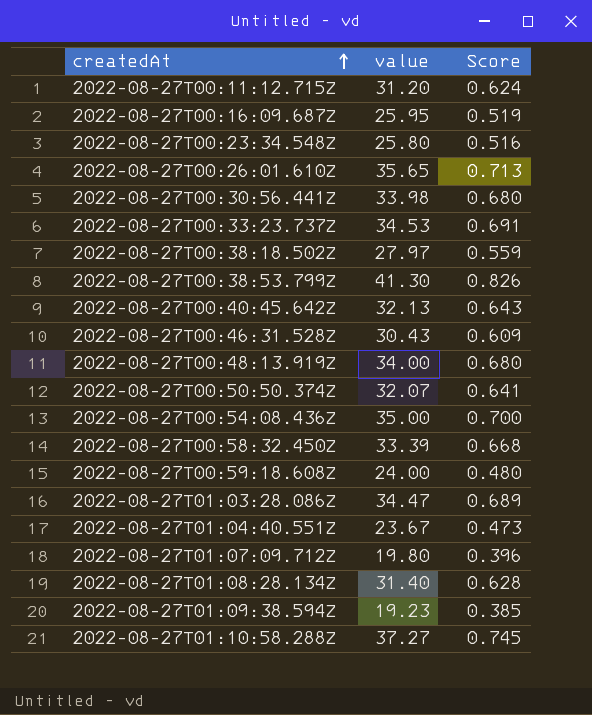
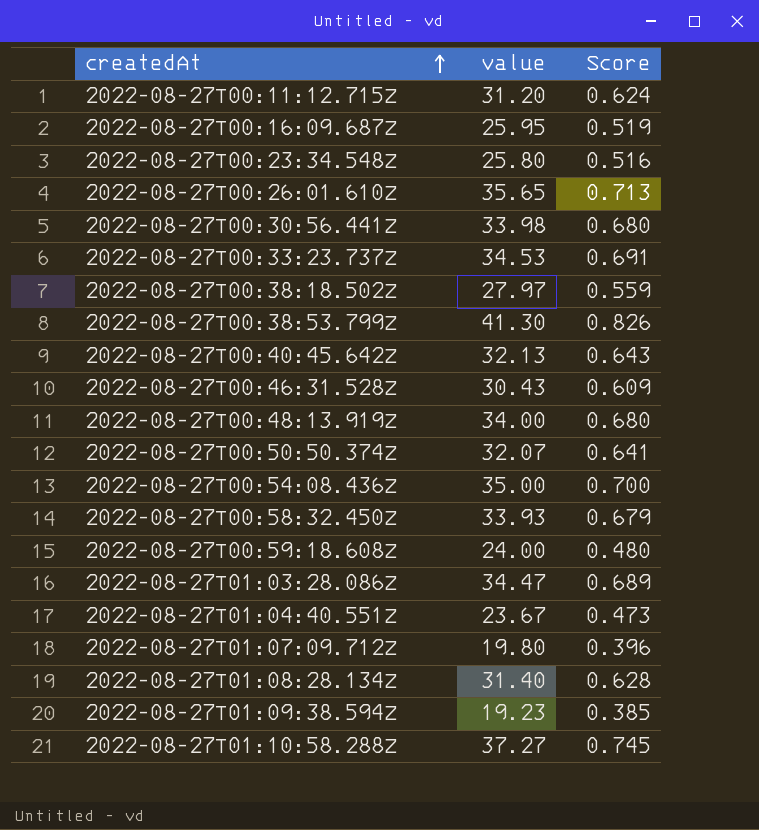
2022-08-27T00:58:32.450Z | value: 33.39 -> 33.93
2022-08-27T00:58:32.450Z | Score: 0.668 -> 0.679

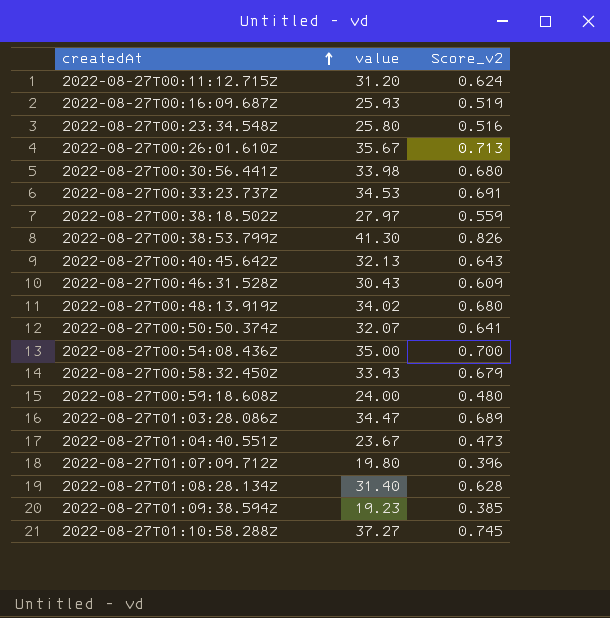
column name: Score -> Score_v2
2022-08-27T00:16:09.687Z | value: 25.95 -> 25.93
2022-08-27T00:26:01.610Z | value: 35.65 -> 35.67
2022-08-27T00:48:13.919Z | value: 34.00 -> 34.02

